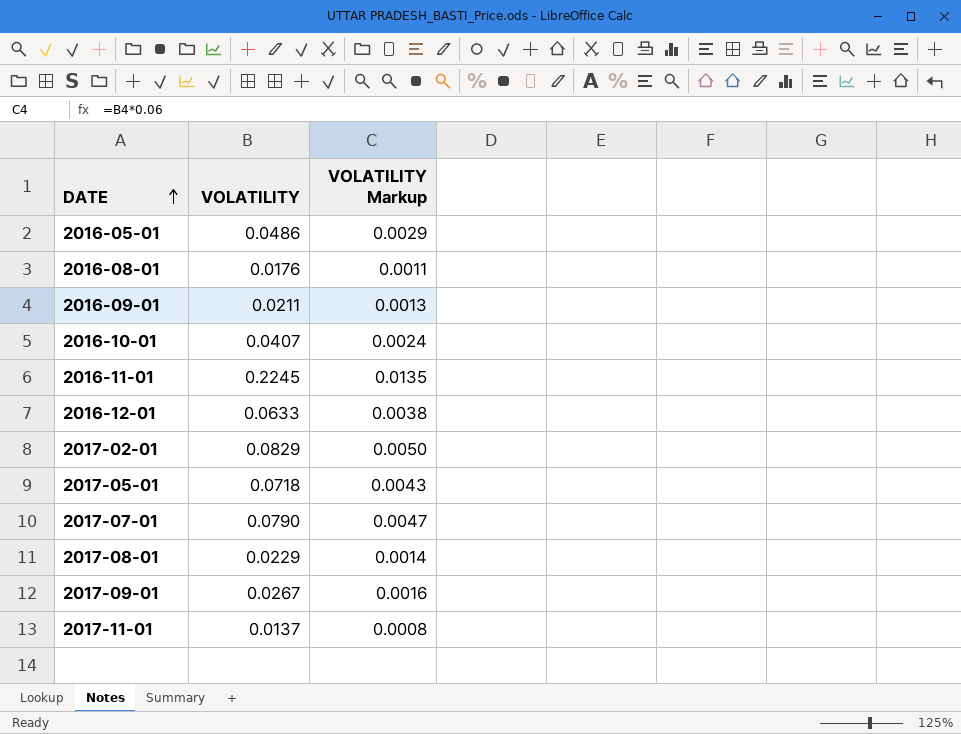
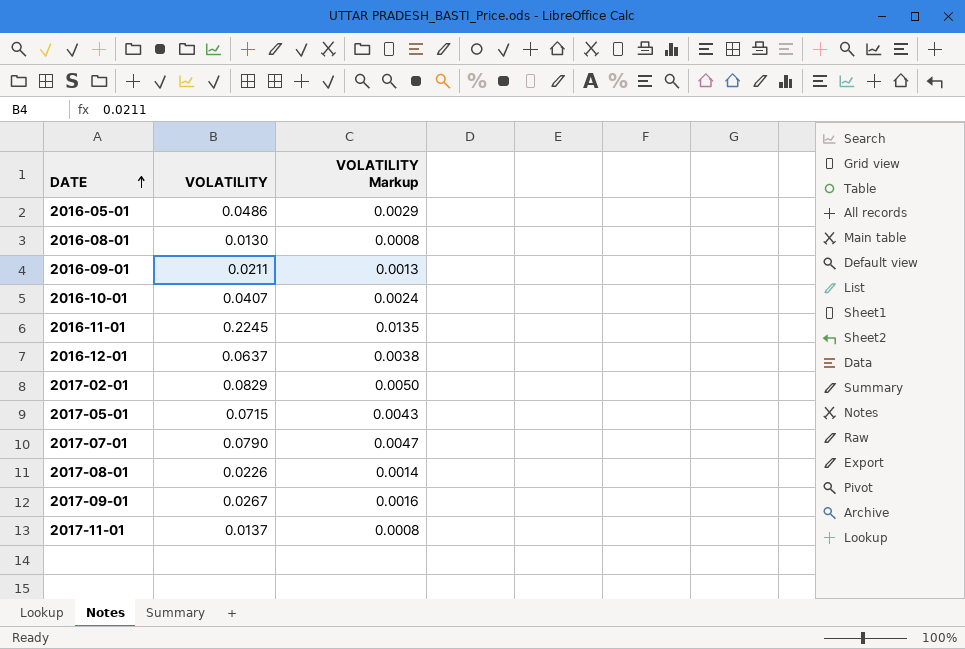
2016-08-01 | VOLATILITY: 0.0176 -> 0.0130
2016-08-01 | VOLATILITY Markup: 0.0011 -> 0.0008
2016-12-01 | VOLATILITY: 0.0633 -> 0.0637
2017-05-01 | VOLATILITY: 0.0718 -> 0.0715
2017-08-01 | VOLATILITY: 0.0229 -> 0.0226

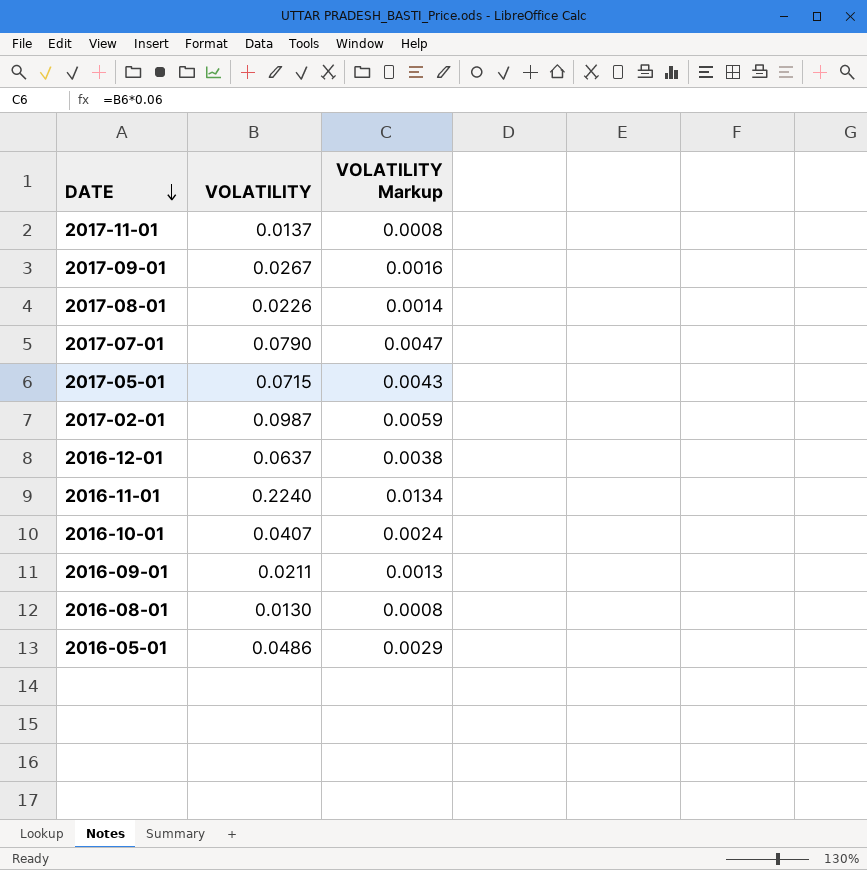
row order: DATE ascending -> DATE descending
2017-02-01 | VOLATILITY: 0.0829 -> 0.0987
2017-02-01 | VOLATILITY Markup: 0.0050 -> 0.0059
2016-11-01 | VOLATILITY: 0.2245 -> 0.2240
2016-11-01 | VOLATILITY Markup: 0.0135 -> 0.0134

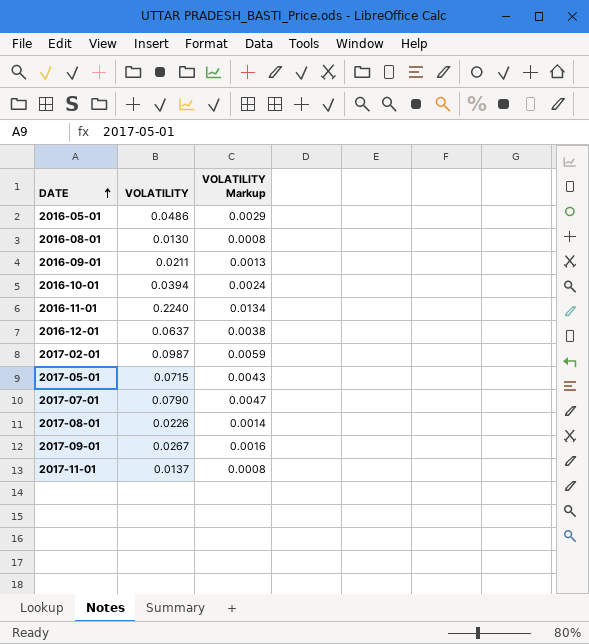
row order: DATE descending -> DATE ascending
2016-10-01 | VOLATILITY: 0.0407 -> 0.0394

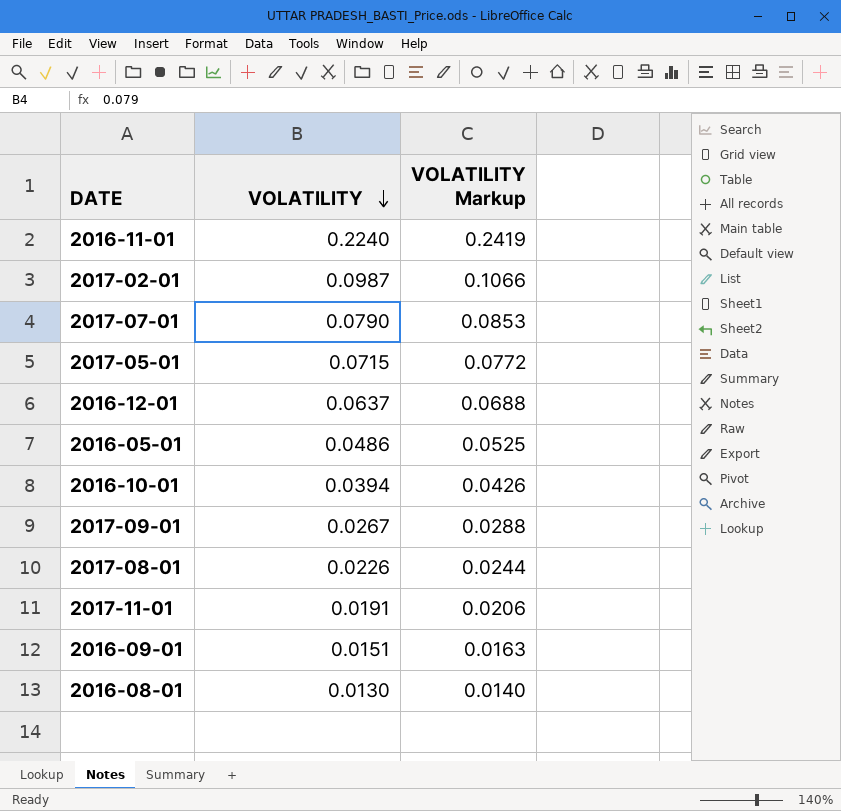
row order: DATE ascending -> VOLATILITY descending
column VOLATILITY Markup | formula: [VOLATILITY] * 0.06 -> [VOLATILITY] * 1.08
2017-11-01 | VOLATILITY: 0.0137 -> 0.0191
2016-09-01 | VOLATILITY: 0.0211 -> 0.0151

